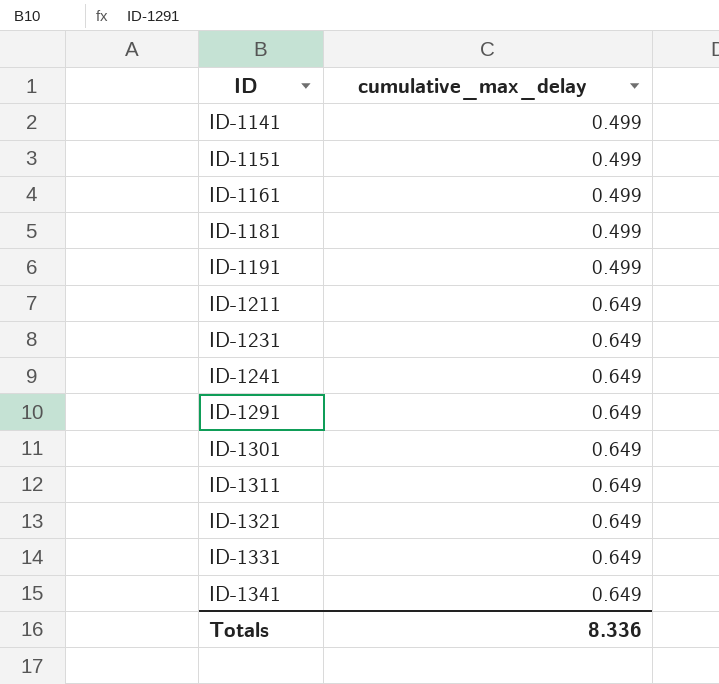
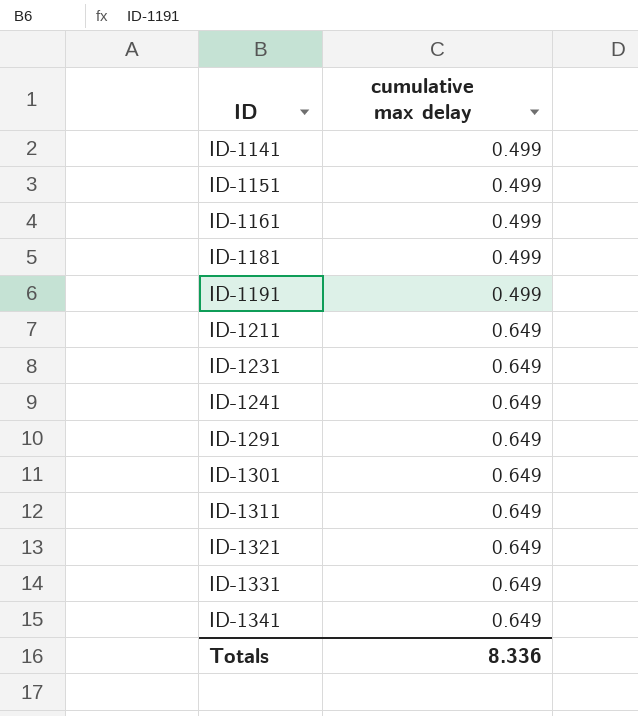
column name: cumulative_max_delay -> cumulative max delay

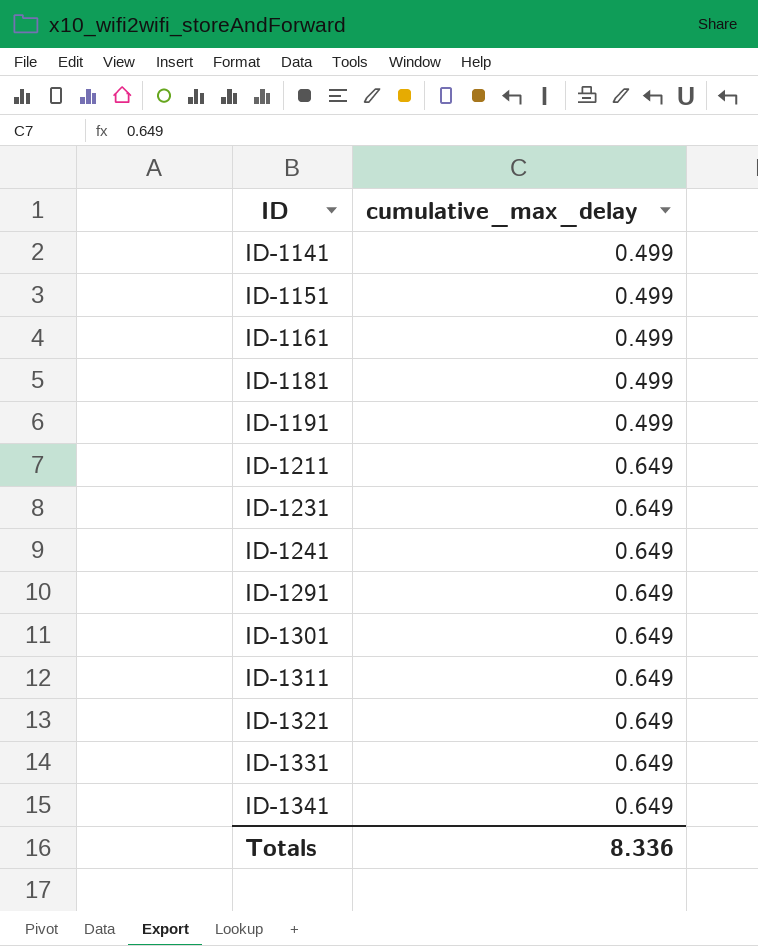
column name: cumulative max delay -> cumulative_max_delay

